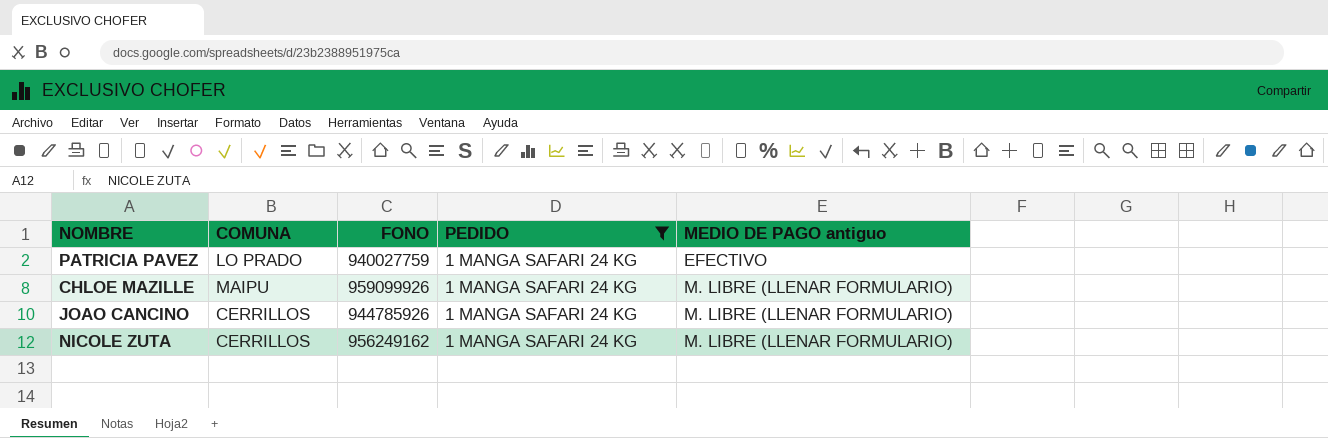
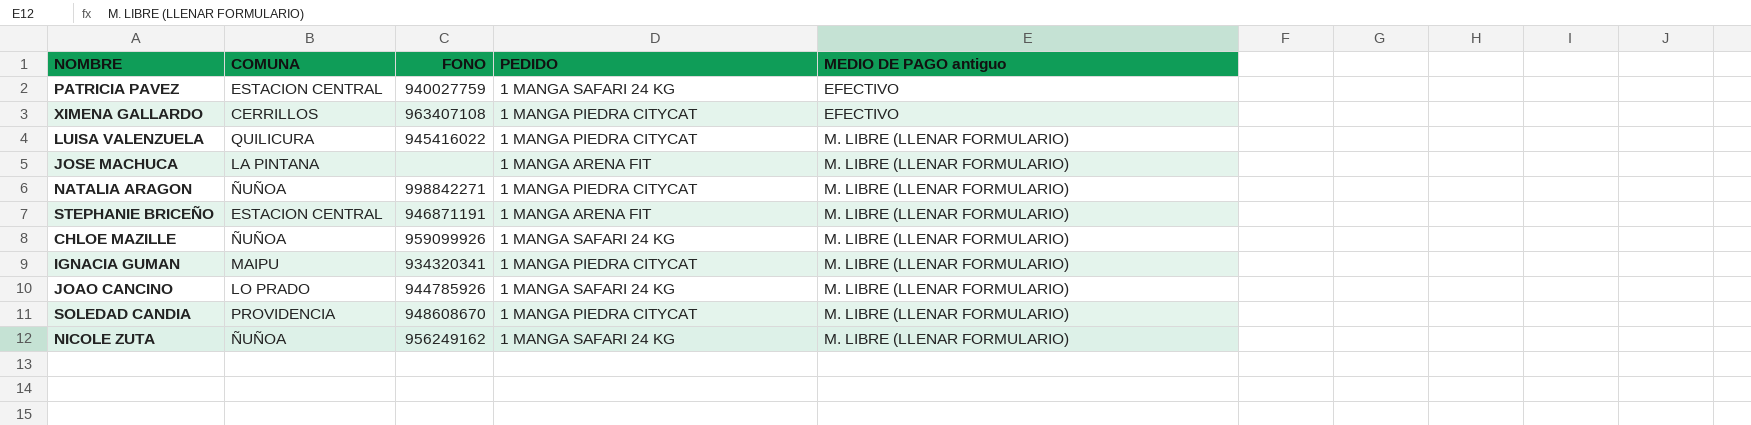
filter: PEDIDO = 1 MANGA SAFARI 24 KG -> none
PATRICIA PAVEZ | COMUNA: LO PRADO -> ESTACION CENTRAL
CHLOE MAZILLE | COMUNA: MAIPU -> ÑUÑOA
JOAO CANCINO | COMUNA: CERRILLOS -> LO PRADO
NICOLE ZUTA | COMUNA: CERRILLOS -> ÑUÑOA

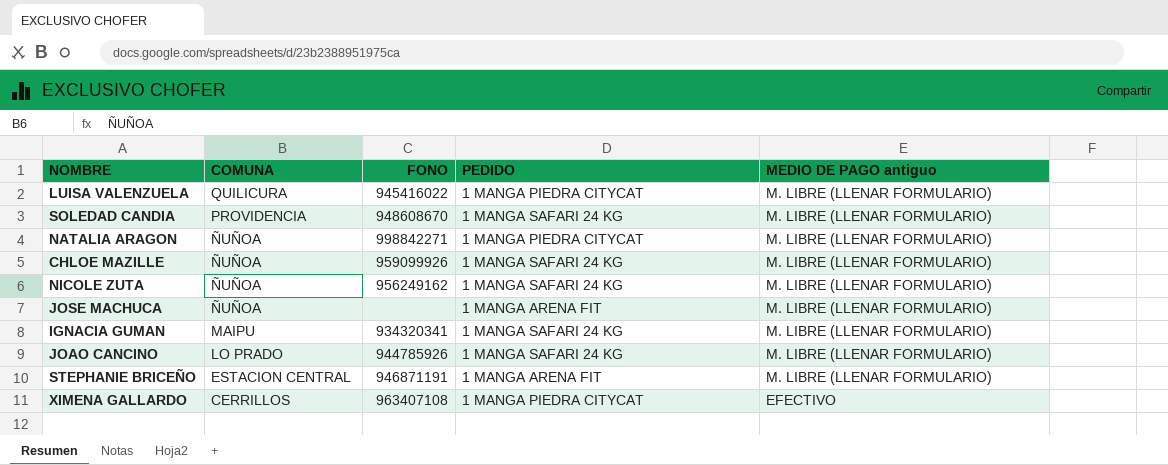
row order: MEDIO DE PAGO antiguo ascending -> COMUNA descending
row PATRICIA PAVEZ: ESTACION CENTRAL | 940027759 | 1 MANGA SAFARI 24 KG | EFECTIVO -> none
SOLEDAD CANDIA | PEDIDO: 1 MANGA PIEDRA CITYCAT -> 1 MANGA SAFARI 24 KG
JOSE MACHUCA | COMUNA: LA PINTANA -> ÑUÑOA
IGNACIA GUMAN | PEDIDO: 1 MANGA PIEDRA CITYCAT -> 1 MANGA SAFARI 24 KG

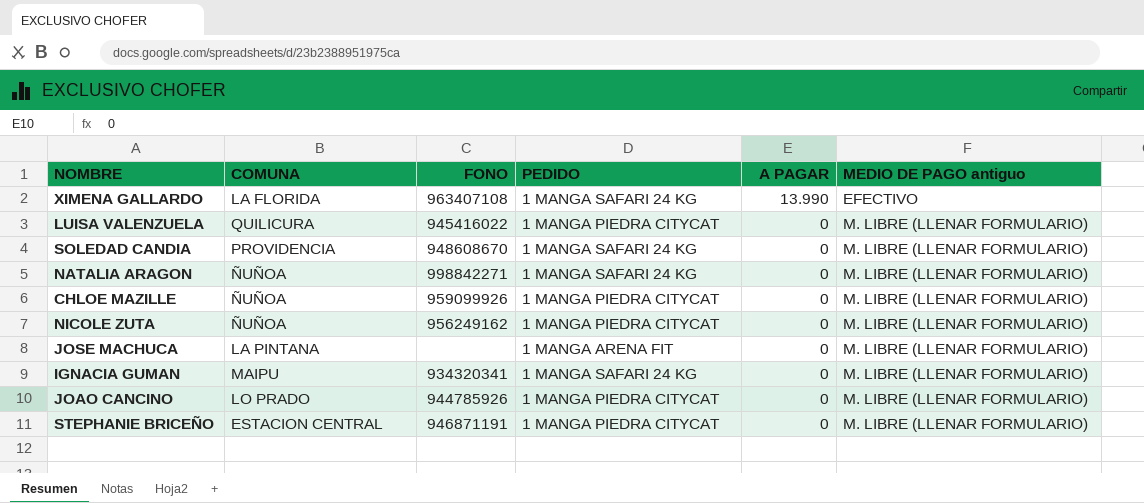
row order: COMUNA descending -> A PAGAR descending
column A PAGAR | position: none -> 5
XIMENA GALLARDO | COMUNA: CERRILLOS -> LA FLORIDA
XIMENA GALLARDO | PEDIDO: 1 MANGA PIEDRA CITYCAT -> 1 MANGA SAFARI 24 KG
NATALIA ARAGON | PEDIDO: 1 MANGA PIEDRA CITYCAT -> 1 MANGA SAFARI 24 KG
CHLOE MAZILLE | PEDIDO: 1 MANGA SAFARI 24 KG -> 1 MANGA PIEDRA CITYCAT
NICOLE ZUTA | PEDIDO: 1 MANGA SAFARI 24 KG -> 1 MANGA PIEDRA CITYCAT
JOSE MACHUCA | COMUNA: ÑUÑOA -> LA PINTANA
JOAO CANCINO | PEDIDO: 1 MANGA SAFARI 24 KG -> 1 MANGA PIEDRA CITYCAT
STEPHANIE BRICEÑO | PEDIDO: 1 MANGA ARENA FIT -> 1 MANGA PIEDRA CITYCAT

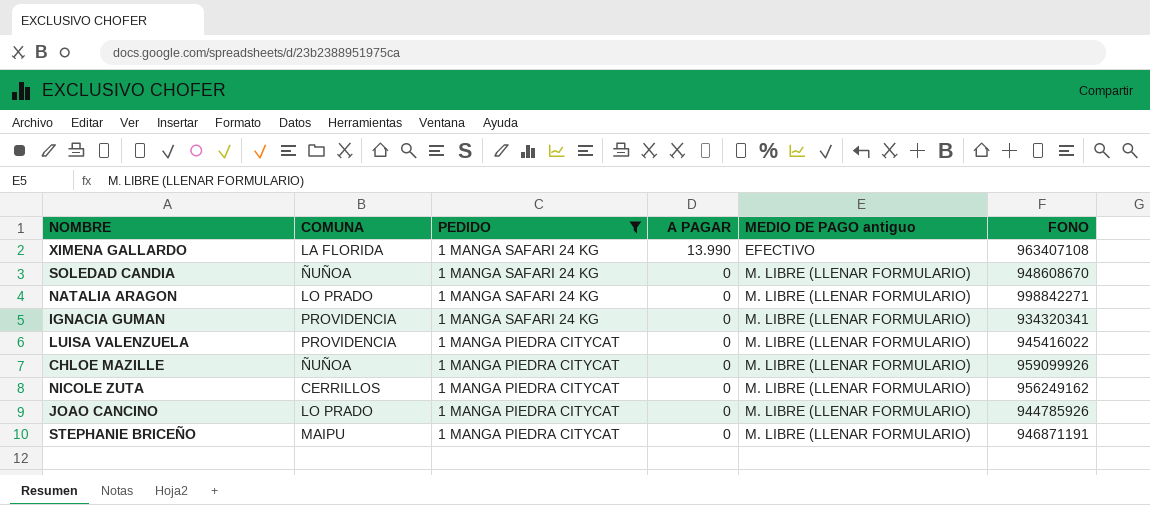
filter: none -> PEDIDO != 1 MANGA ARENA FIT
row order: A PAGAR descending -> PEDIDO descending
column FONO | position: 3 -> 6
SOLEDAD CANDIA | COMUNA: PROVIDENCIA -> ÑUÑOA
NATALIA ARAGON | COMUNA: ÑUÑOA -> LO PRADO
IGNACIA GUMAN | COMUNA: MAIPU -> PROVIDENCIA
LUISA VALENZUELA | COMUNA: QUILICURA -> PROVIDENCIA
NICOLE ZUTA | COMUNA: ÑUÑOA -> CERRILLOS
STEPHANIE BRICEÑO | COMUNA: ESTACION CENTRAL -> MAIPU

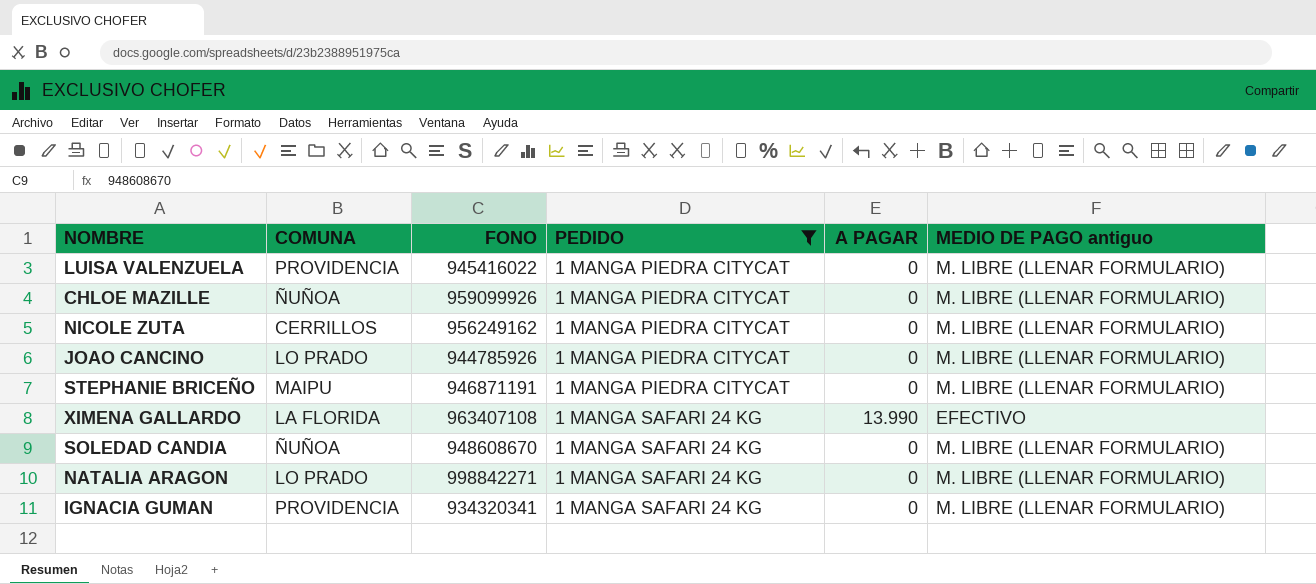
row order: PEDIDO descending -> PEDIDO ascending
column FONO | position: 6 -> 3

